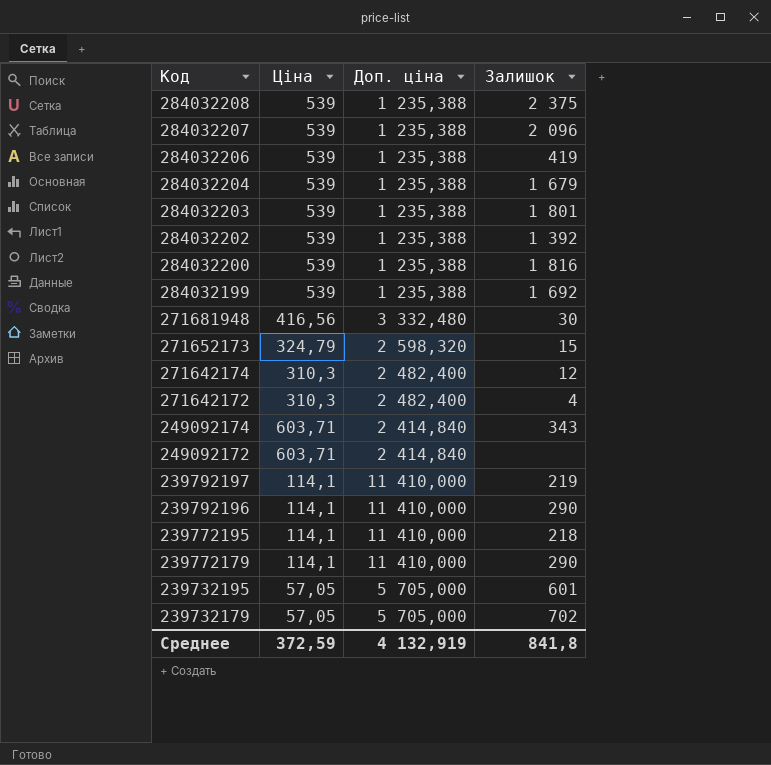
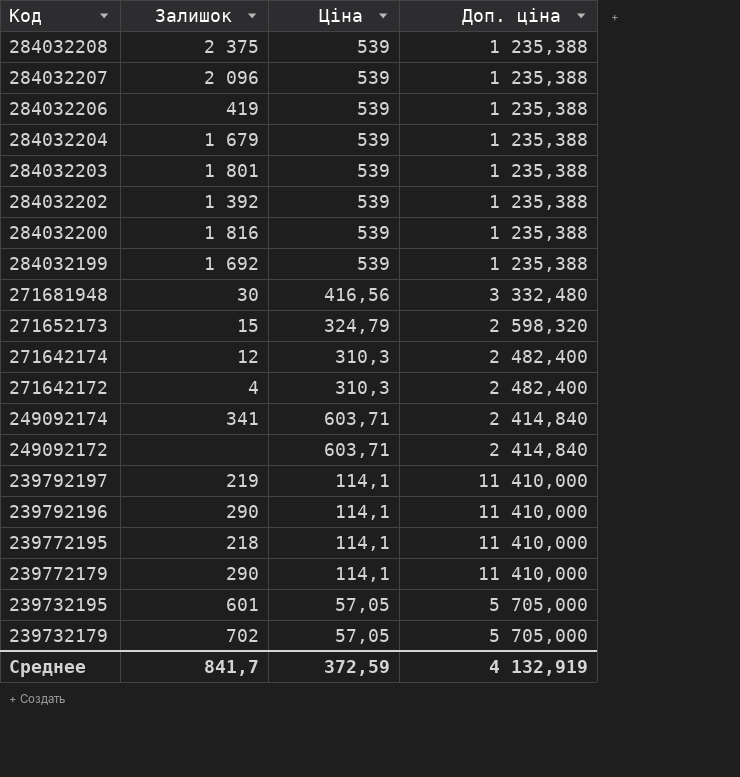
column Залишок | position: 4 -> 2
249092174 | Залишок: 343 -> 341
Среднее | Залишок: 841,8 -> 841,7

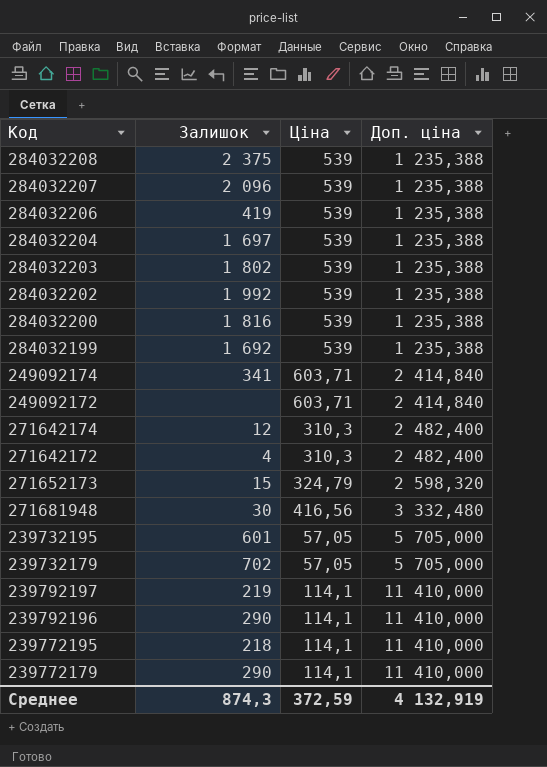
row order: Код descending -> Доп. ціна ascending
284032204 | Залишок: 1 679 -> 1 697
284032203 | Залишок: 1 801 -> 1 802
284032202 | Залишок: 1 392 -> 1 992
Среднее | Залишок: 841,7 -> 874,3

